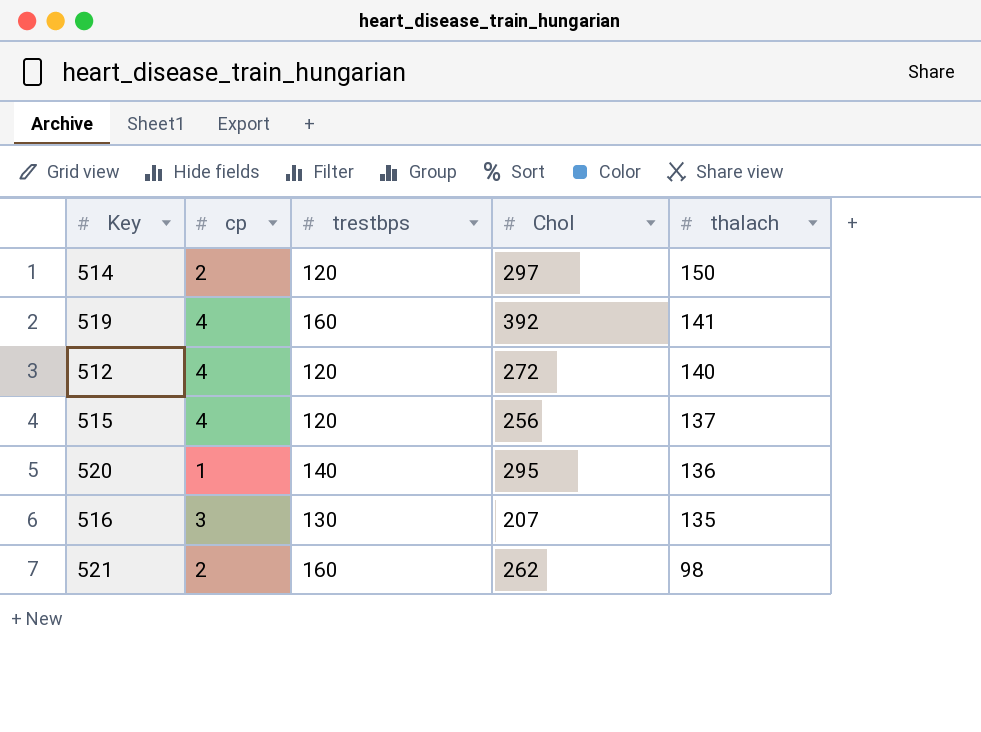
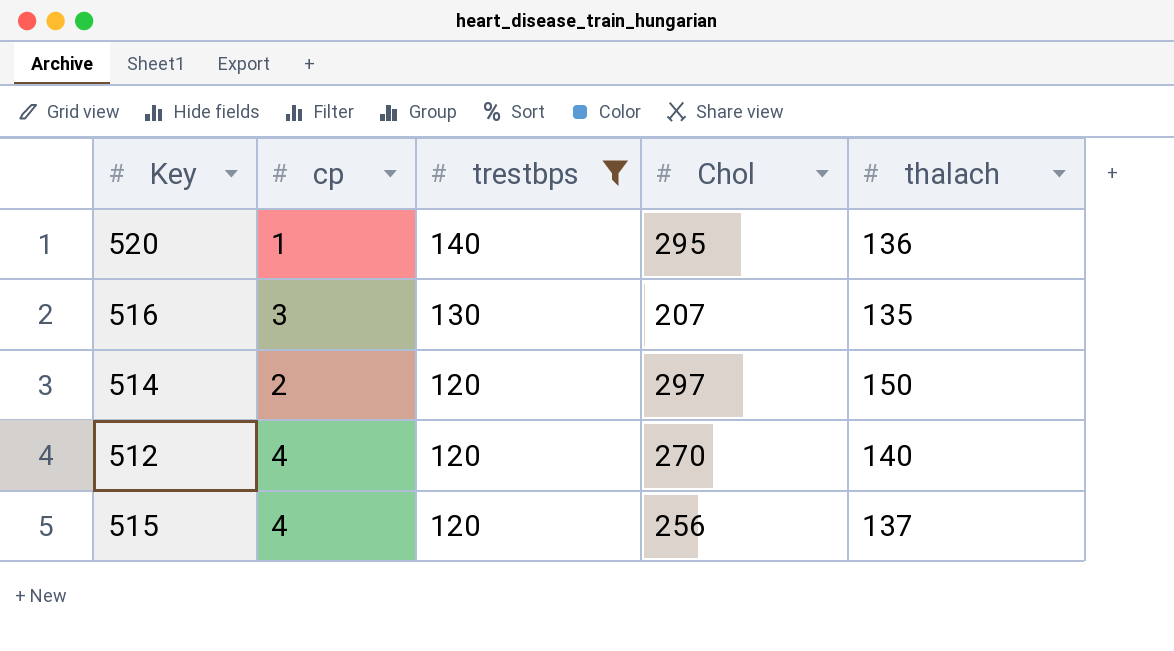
filter: none -> trestbps != 160
row order: thalach descending -> trestbps descending
512 | Chol: 272 -> 270

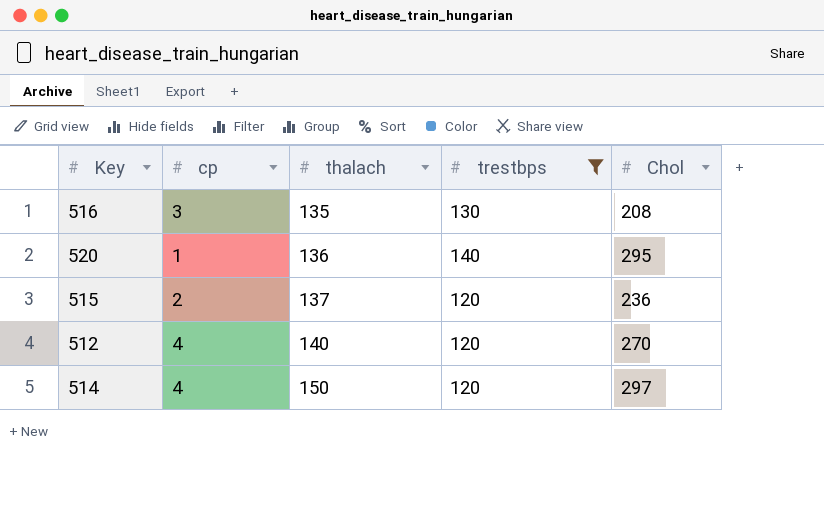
row order: trestbps descending -> thalach ascending
column thalach | position: 5 -> 3
516 | Chol: 207 -> 208
515 | cp: 4 -> 2
515 | Chol: 256 -> 236
514 | cp: 2 -> 4

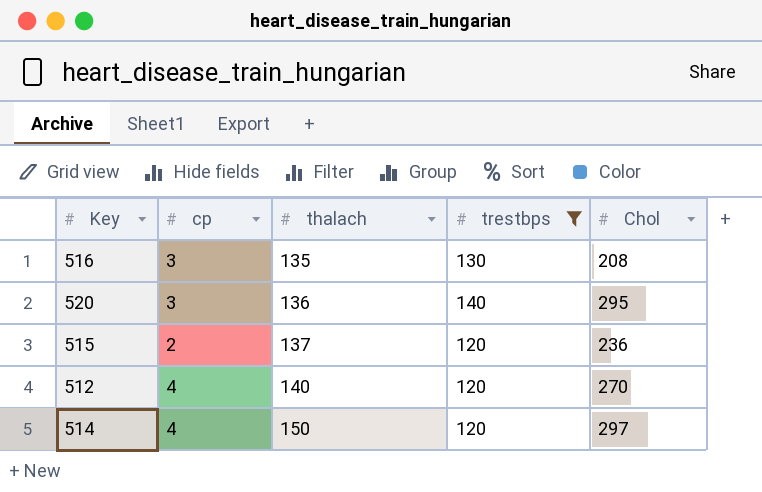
520 | cp: 1 -> 3

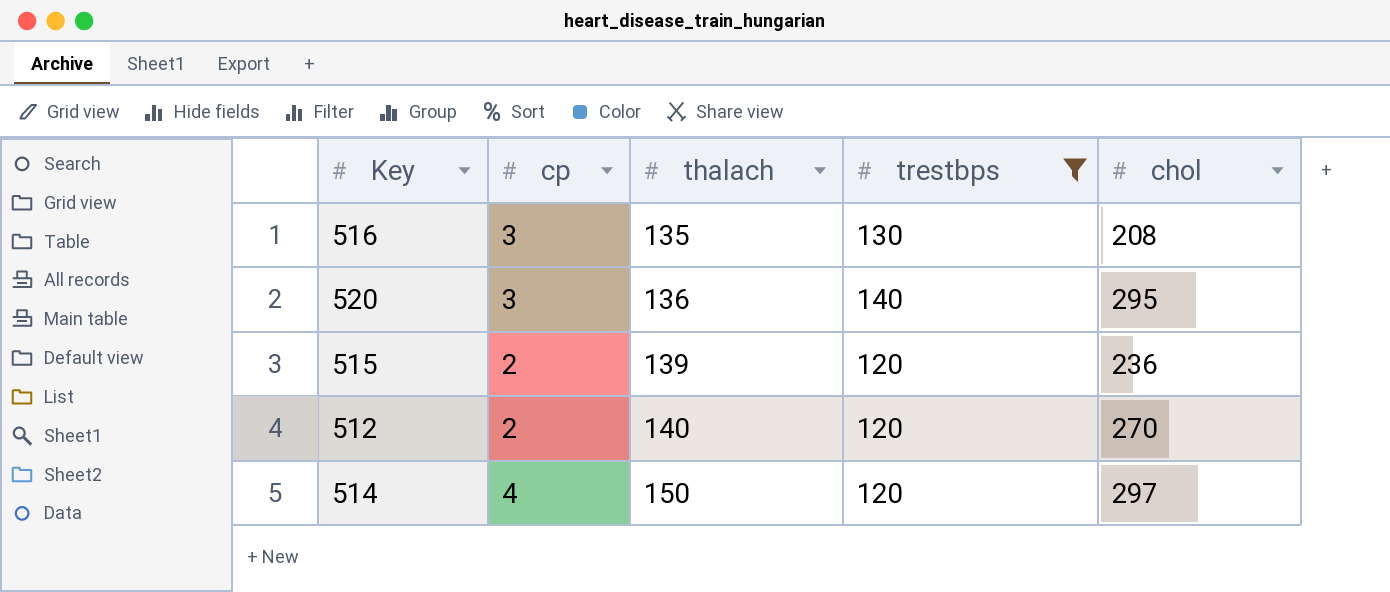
column name: Chol -> chol
515 | thalach: 137 -> 139
512 | cp: 4 -> 2

